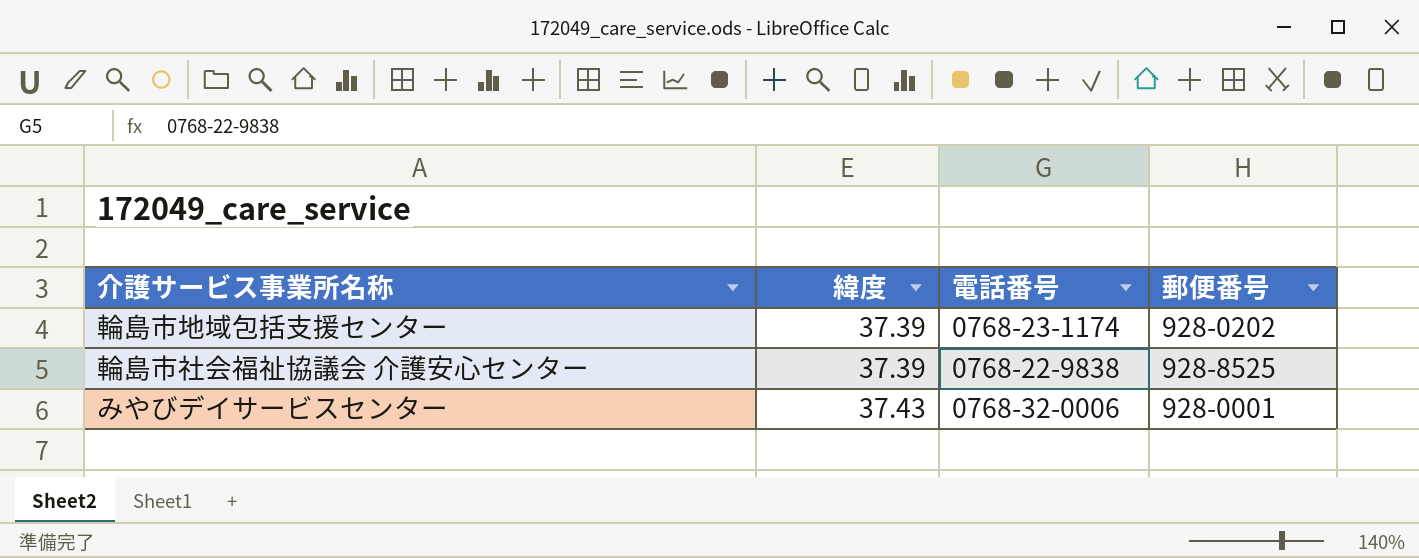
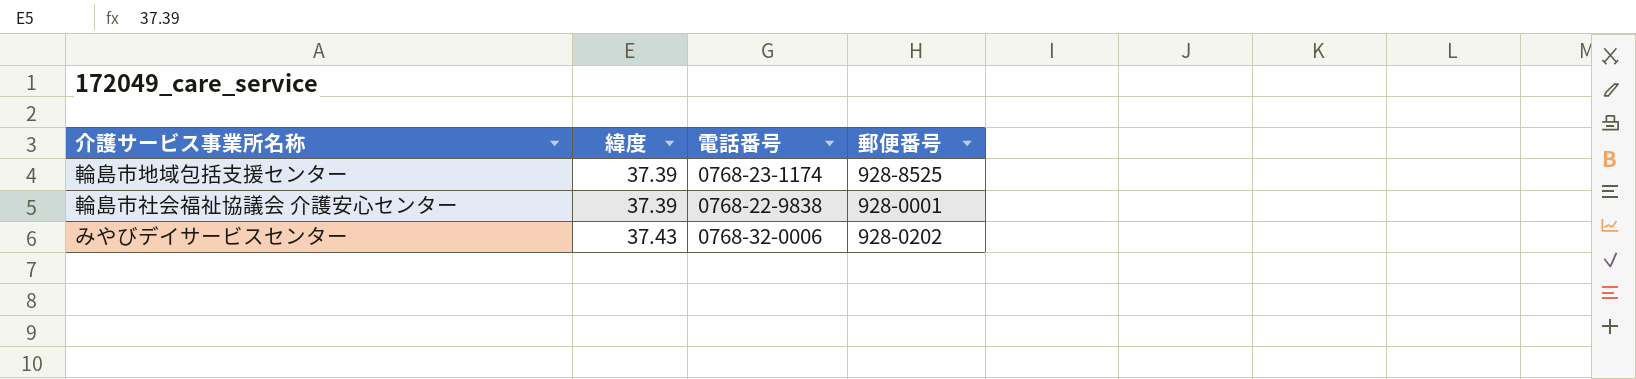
輪島市地域包括支援センター | 郵便番号: 928-0202 -> 928-8525
輪島市社会福祉協議会 介護安心センター | 郵便番号: 928-8525 -> 928-0001
みやびデイサービスセンター | 郵便番号: 928-0001 -> 928-0202

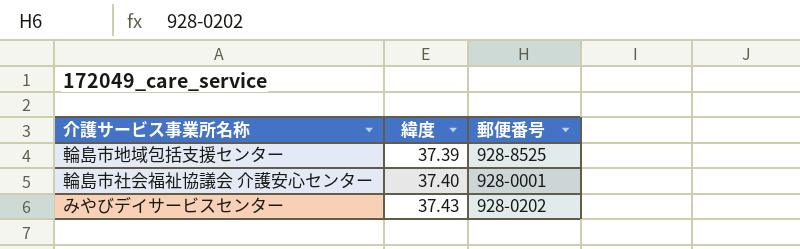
column 電話番号 | position: 3 -> none
輪島市社会福祉協議会 介護安心センター | 緯度: 37.39 -> 37.40

